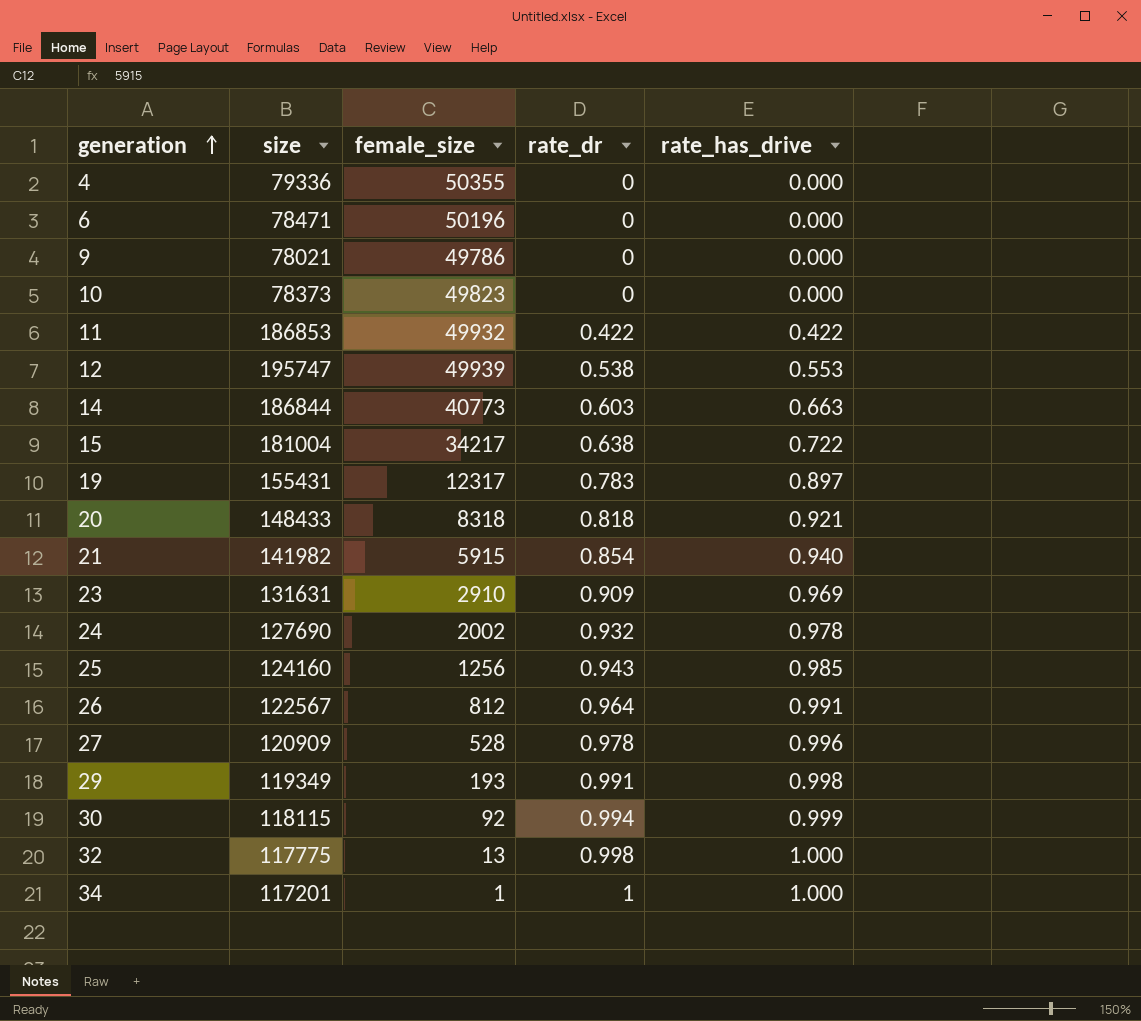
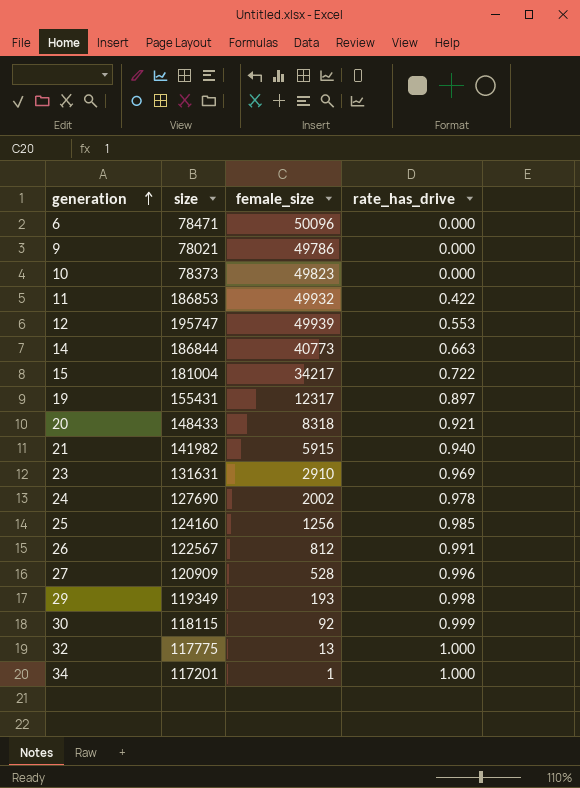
column rate_dr | position: 4 -> none
row 4: 79336 | 50355 | 0 | 0.000 -> none
6 | female_size: 50196 -> 50096

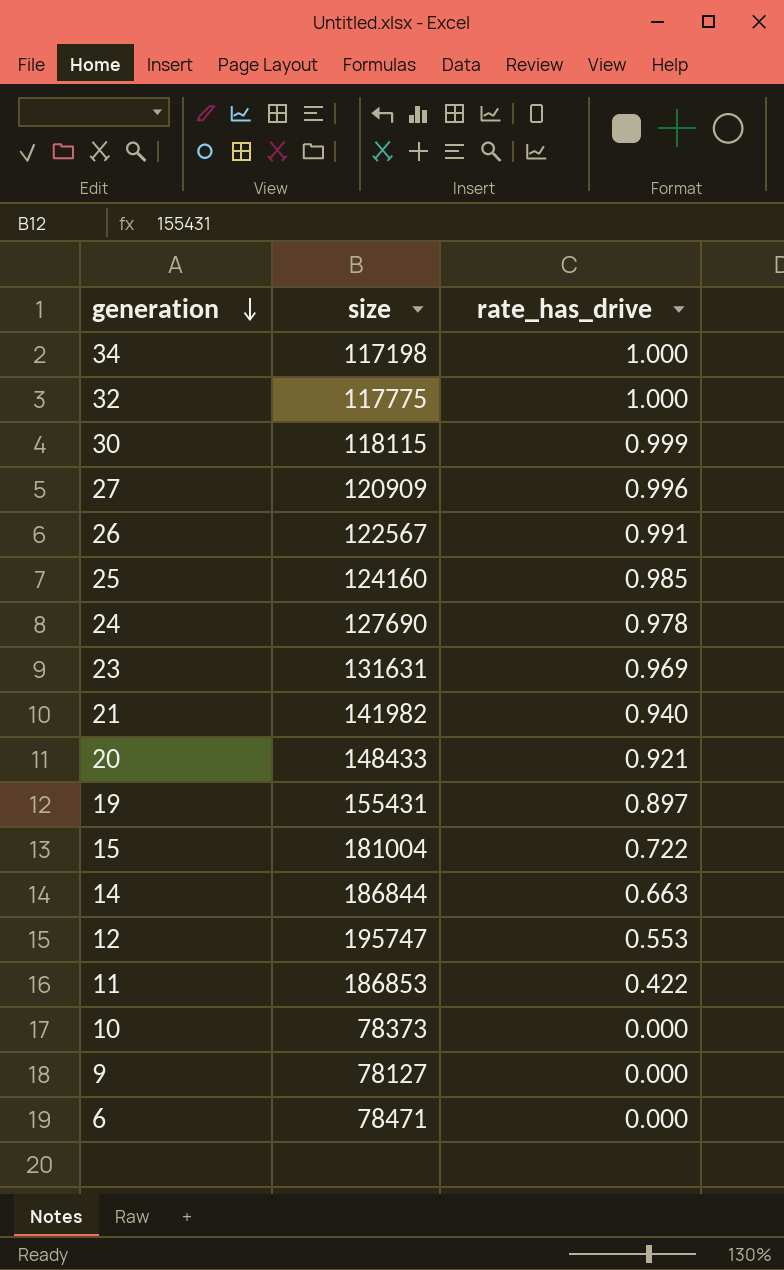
row order: generation ascending -> generation descending
column female_size | position: 3 -> none
row 29: 119349 | 193 | 0.998 -> none
34 | size: 117201 -> 117198
9 | size: 78021 -> 78127

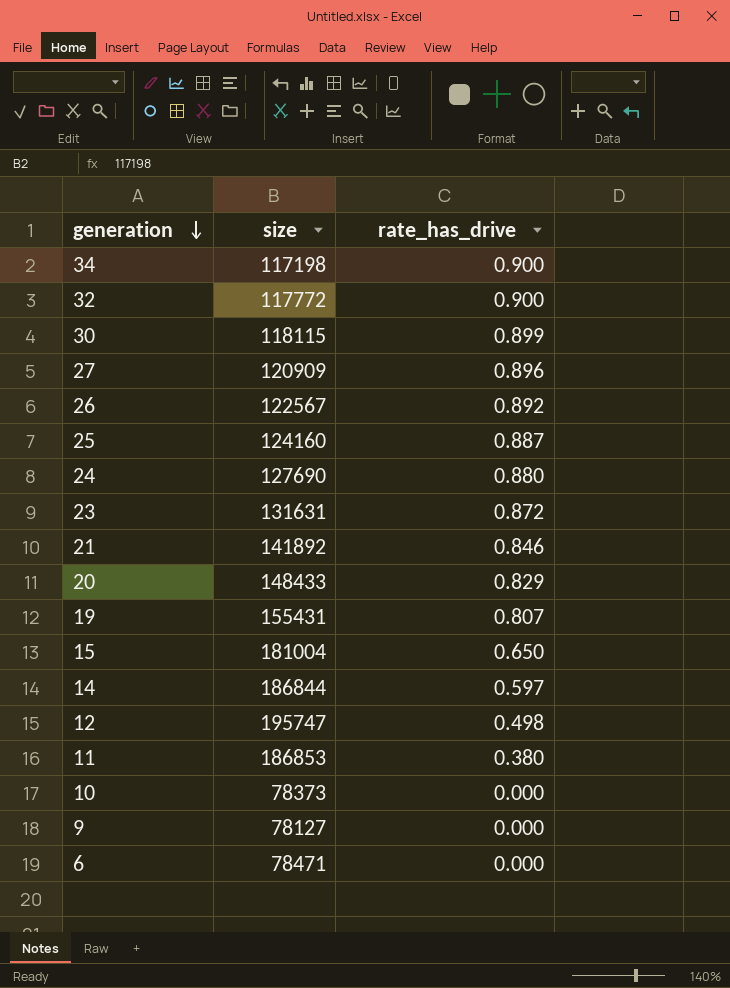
34 | rate_has_drive: 1.000 -> 0.900
32 | size: 117775 -> 117772
32 | rate_has_drive: 1.000 -> 0.900
30 | rate_has_drive: 0.999 -> 0.899
27 | rate_has_drive: 0.996 -> 0.896
26 | rate_has_drive: 0.991 -> 0.892
25 | rate_has_drive: 0.985 -> 0.887
24 | rate_has_drive: 0.978 -> 0.880
23 | rate_has_drive: 0.969 -> 0.872
21 | size: 141982 -> 141892
21 | rate_has_drive: 0.940 -> 0.846
20 | rate_has_drive: 0.921 -> 0.829
19 | rate_has_drive: 0.897 -> 0.807
15 | rate_has_drive: 0.722 -> 0.650
14 | rate_has_drive: 0.663 -> 0.597
12 | rate_has_drive: 0.553 -> 0.498
11 | rate_has_drive: 0.422 -> 0.380

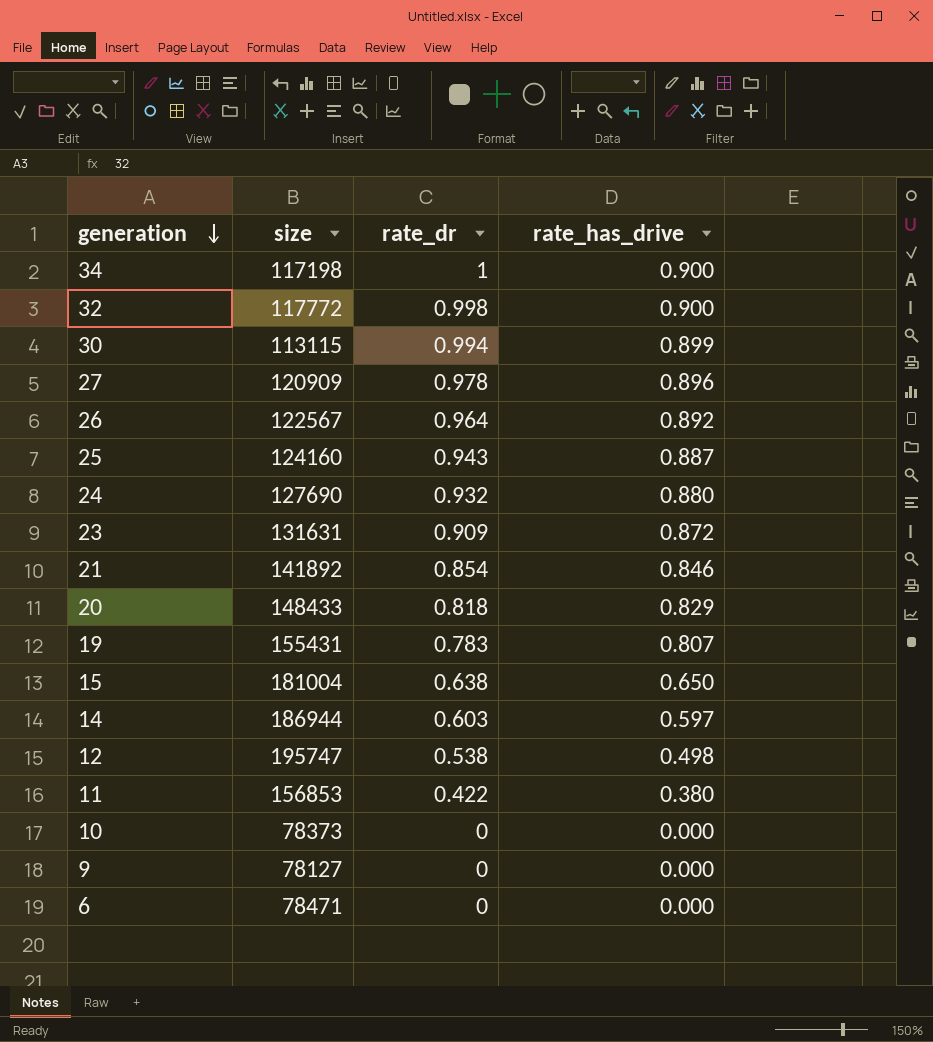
column rate_dr | position: none -> 3
30 | size: 118115 -> 113115
14 | size: 186844 -> 186944
11 | size: 186853 -> 156853

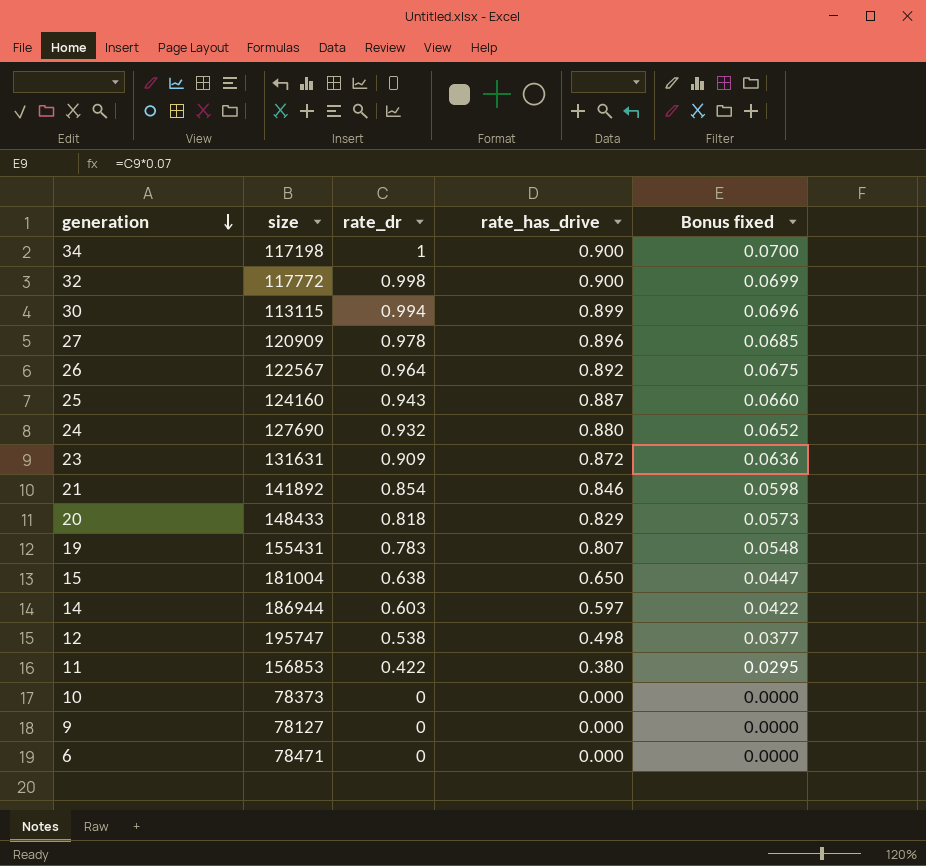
column Bonus fixed | formula: none -> [rate_dr] * 0.07

